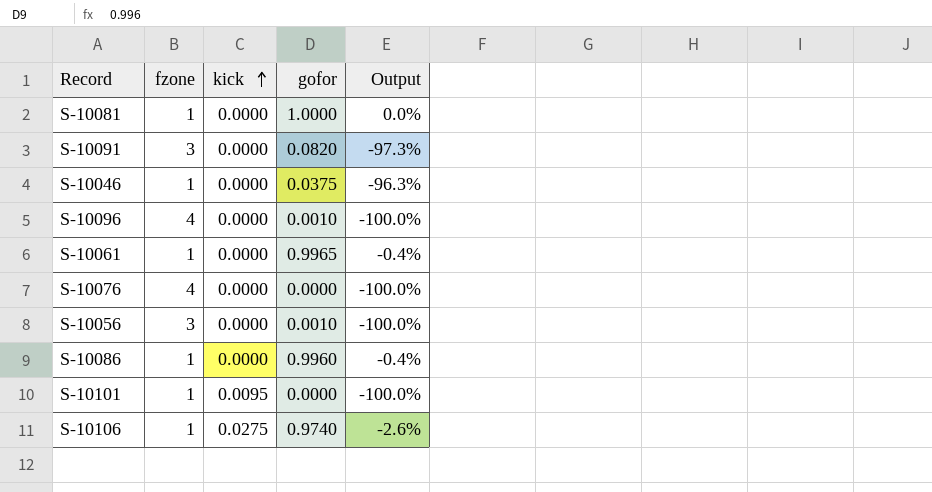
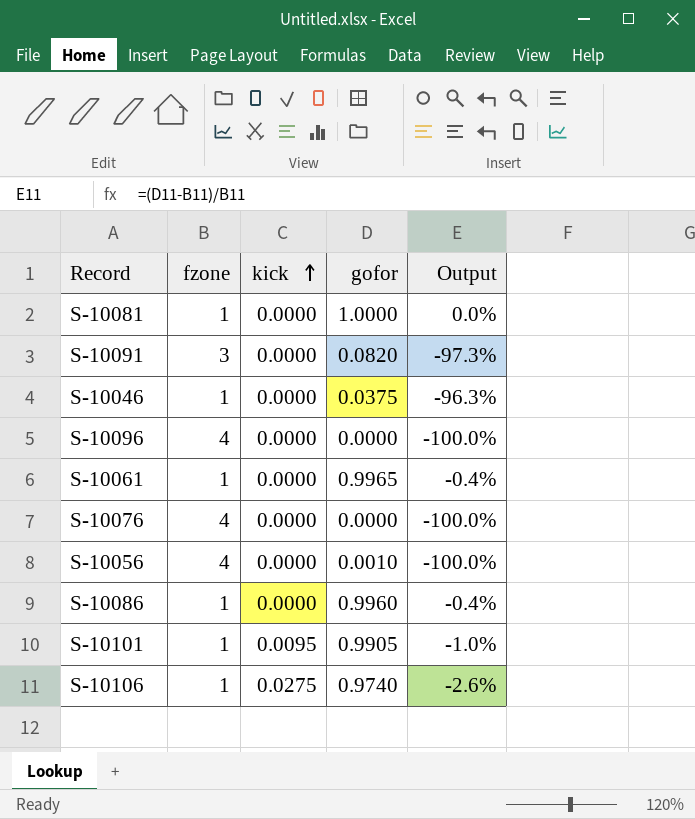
S-10096 | gofor: 0.0010 -> 0.0000
S-10056 | fzone: 3 -> 4
S-10101 | gofor: 0.0000 -> 0.9905
S-10101 | Output: -100.0% -> -1.0%

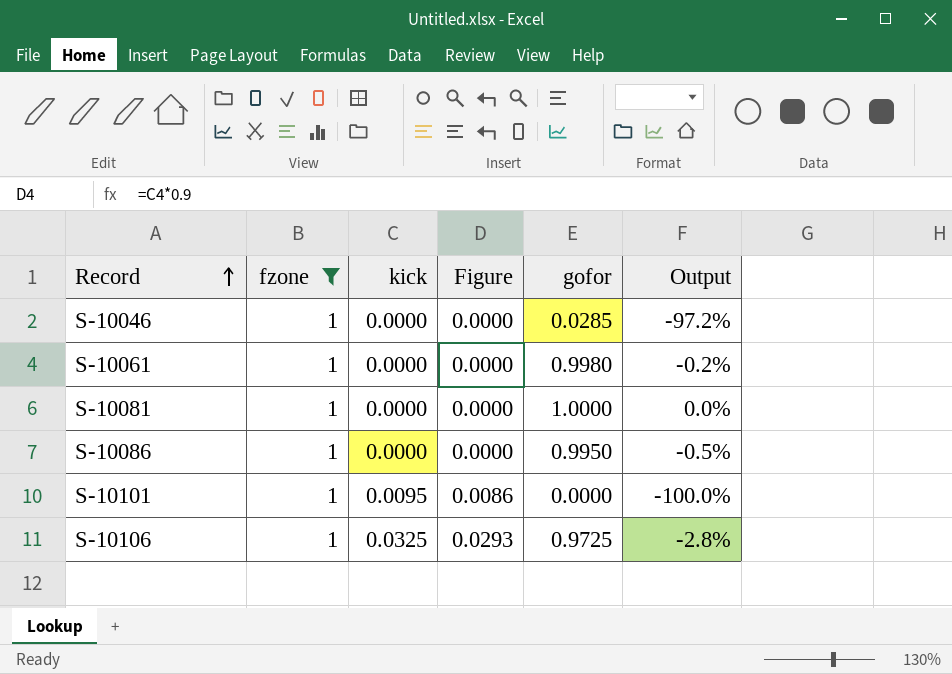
filter: none -> fzone = 1
row order: kick ascending -> Record ascending
column Figure | formula: none -> [kick] * 0.9
S-10046 | gofor: 0.0375 -> 0.0285
S-10046 | Output: -96.3% -> -97.2%
S-10061 | gofor: 0.9965 -> 0.9980
S-10061 | Output: -0.4% -> -0.2%
S-10086 | gofor: 0.9960 -> 0.9950
S-10086 | Output: -0.4% -> -0.5%
S-10101 | gofor: 0.9905 -> 0.0000
S-10101 | Output: -1.0% -> -100.0%
S-10106 | kick: 0.0275 -> 0.0325
S-10106 | gofor: 0.9740 -> 0.9725
S-10106 | Output: -2.6% -> -2.8%

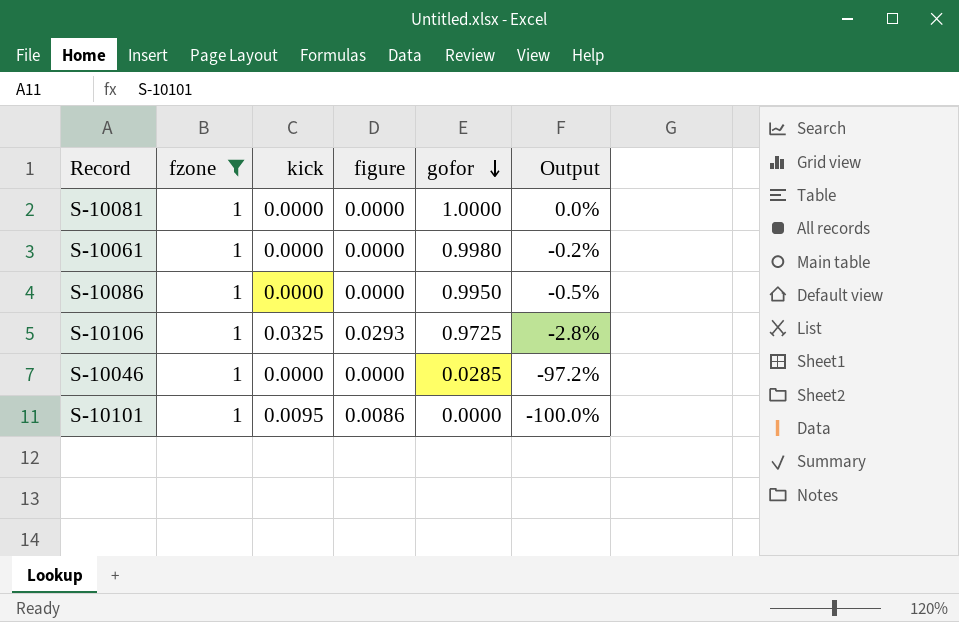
row order: Record ascending -> gofor descending
column name: Figure -> figure

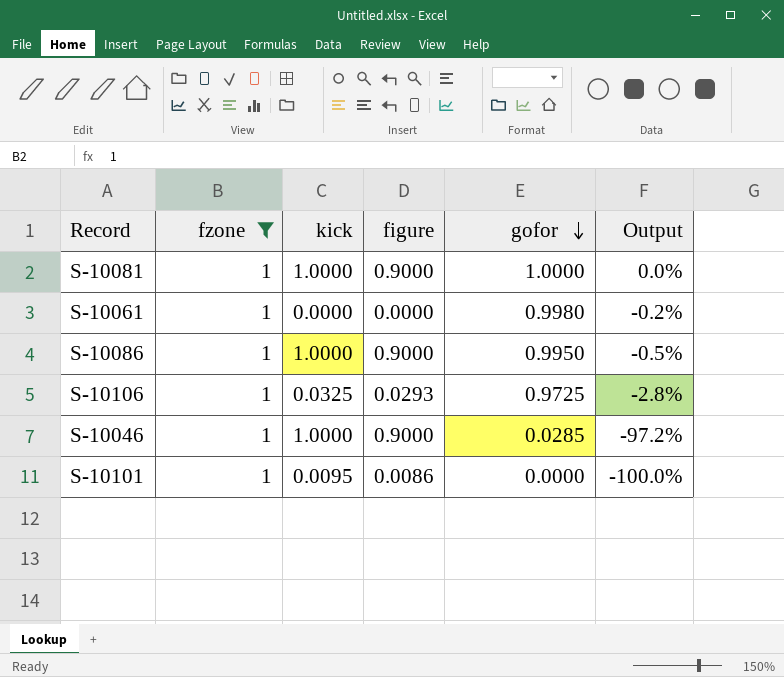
S-10081 | kick: 0.0000 -> 1.0000
S-10081 | figure: 0.0000 -> 0.9000
S-10086 | kick: 0.0000 -> 1.0000
S-10086 | figure: 0.0000 -> 0.9000
S-10046 | kick: 0.0000 -> 1.0000
S-10046 | figure: 0.0000 -> 0.9000

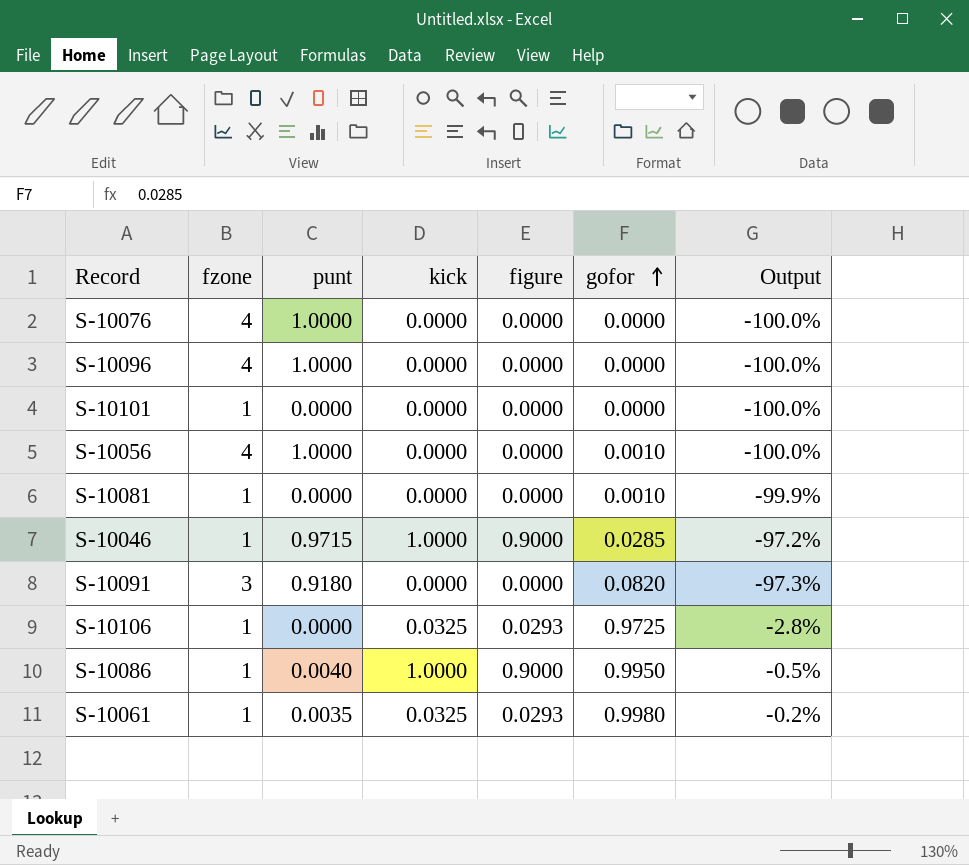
filter: fzone = 1 -> none
row order: gofor descending -> gofor ascending
column punt | position: none -> 3
S-10101 | kick: 0.0095 -> 0.0000
S-10101 | figure: 0.0086 -> 0.0000
S-10081 | kick: 1.0000 -> 0.0000
S-10081 | figure: 0.9000 -> 0.0000
S-10081 | gofor: 1.0000 -> 0.0010
S-10081 | Output: 0.0% -> -99.9%
S-10061 | kick: 0.0000 -> 0.0325
S-10061 | figure: 0.0000 -> 0.0293

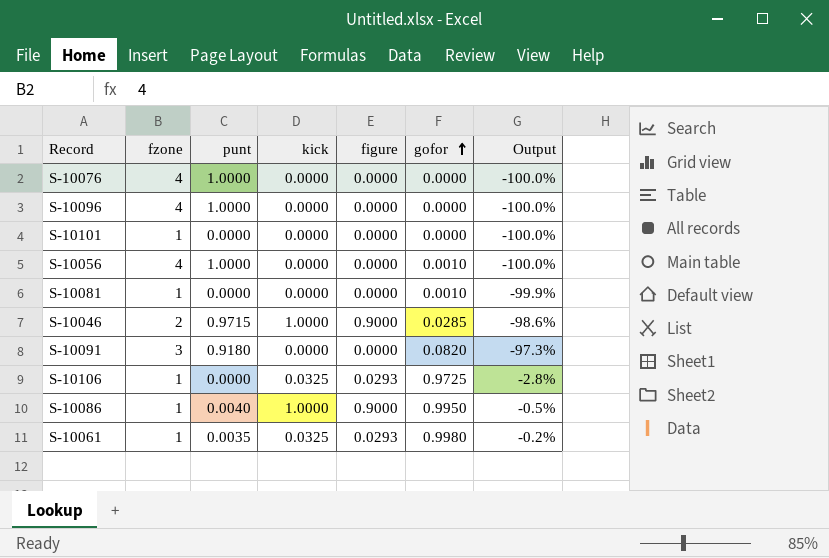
S-10046 | fzone: 1 -> 2
S-10046 | Output: -97.2% -> -98.6%

